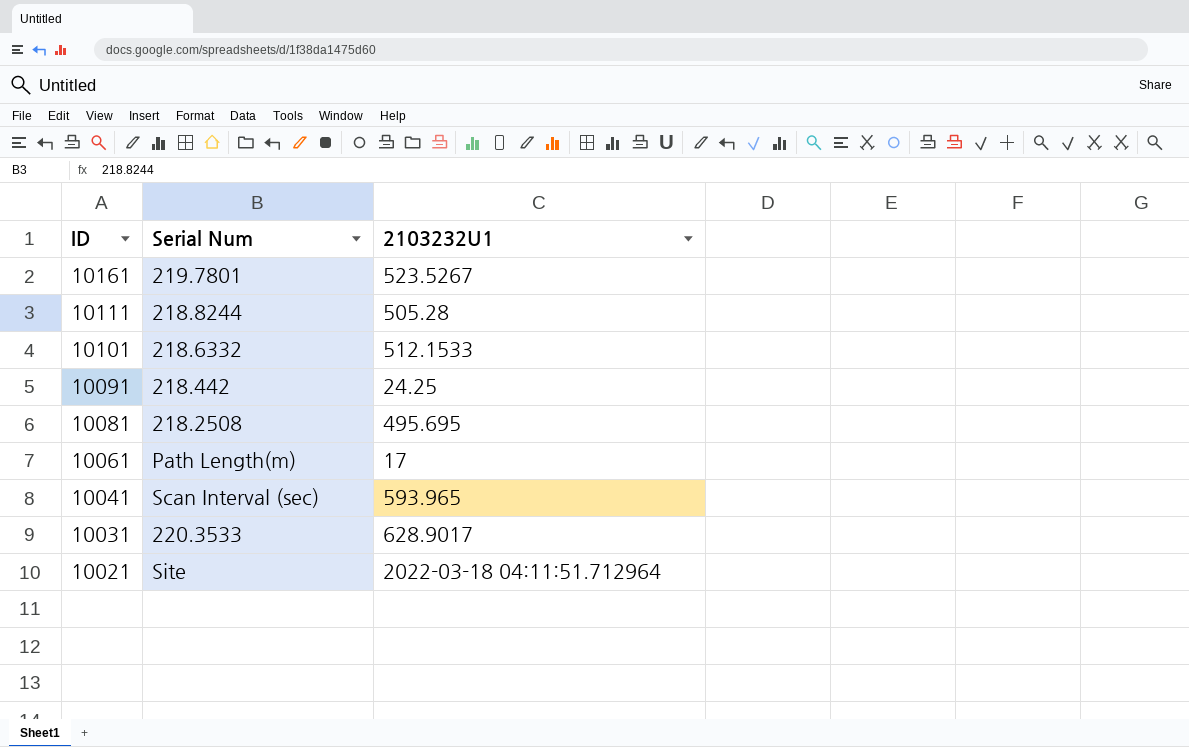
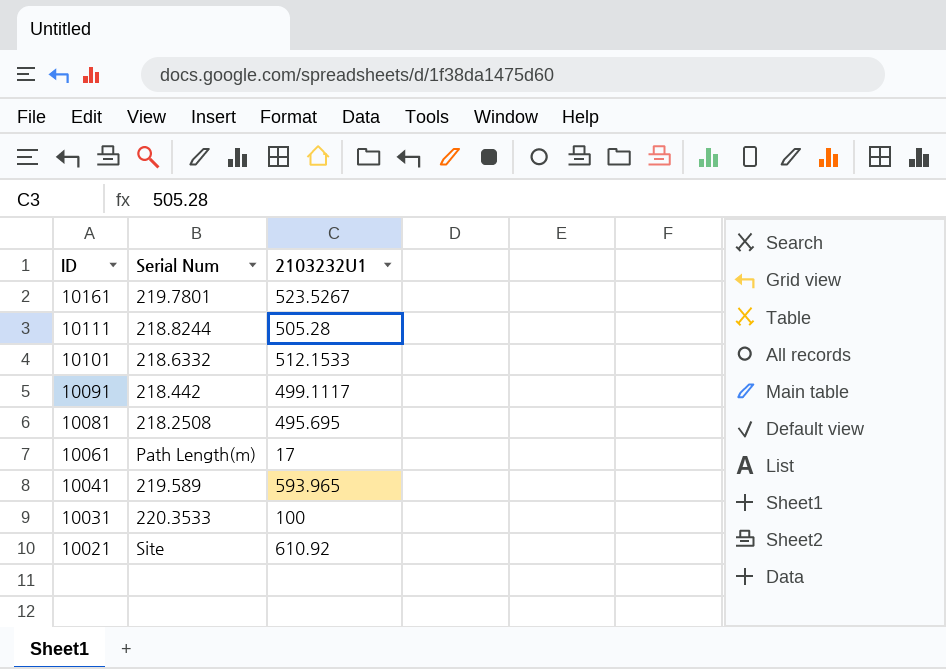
10091 | 2103232U1: 24.25 -> 499.1117
10041 | Serial Num: Scan Interval (sec) -> 219.589
10031 | 2103232U1: 628.9017 -> 100
10021 | 2103232U1: 2022-03-18 04:11:51.712964 -> 610.92

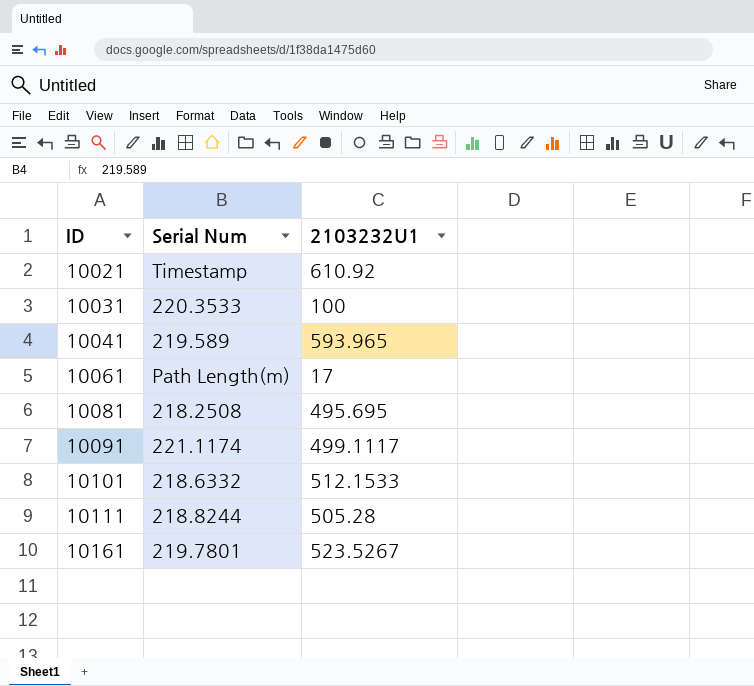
row order: ID descending -> ID ascending
10021 | Serial Num: Site -> Timestamp
10091 | Serial Num: 218.442 -> 221.1174

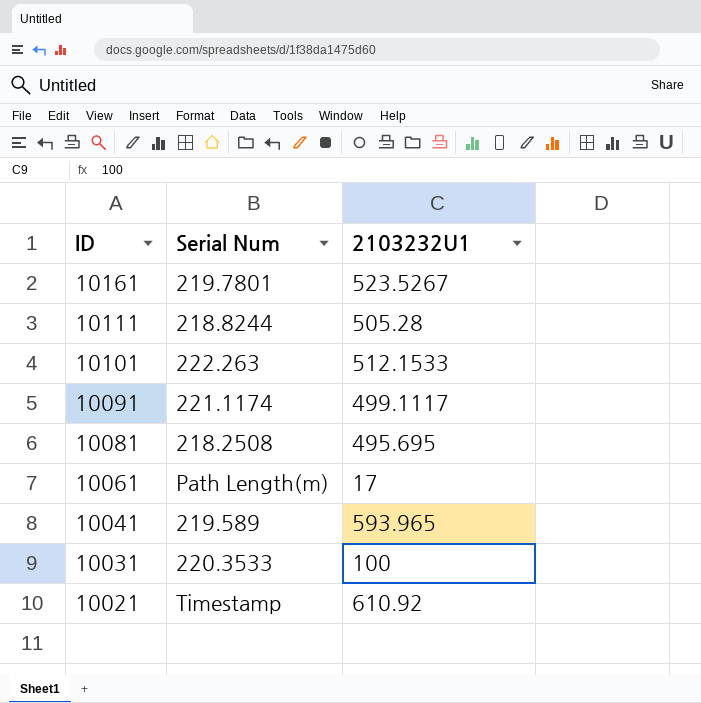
row order: ID ascending -> ID descending
10101 | Serial Num: 218.6332 -> 222.263

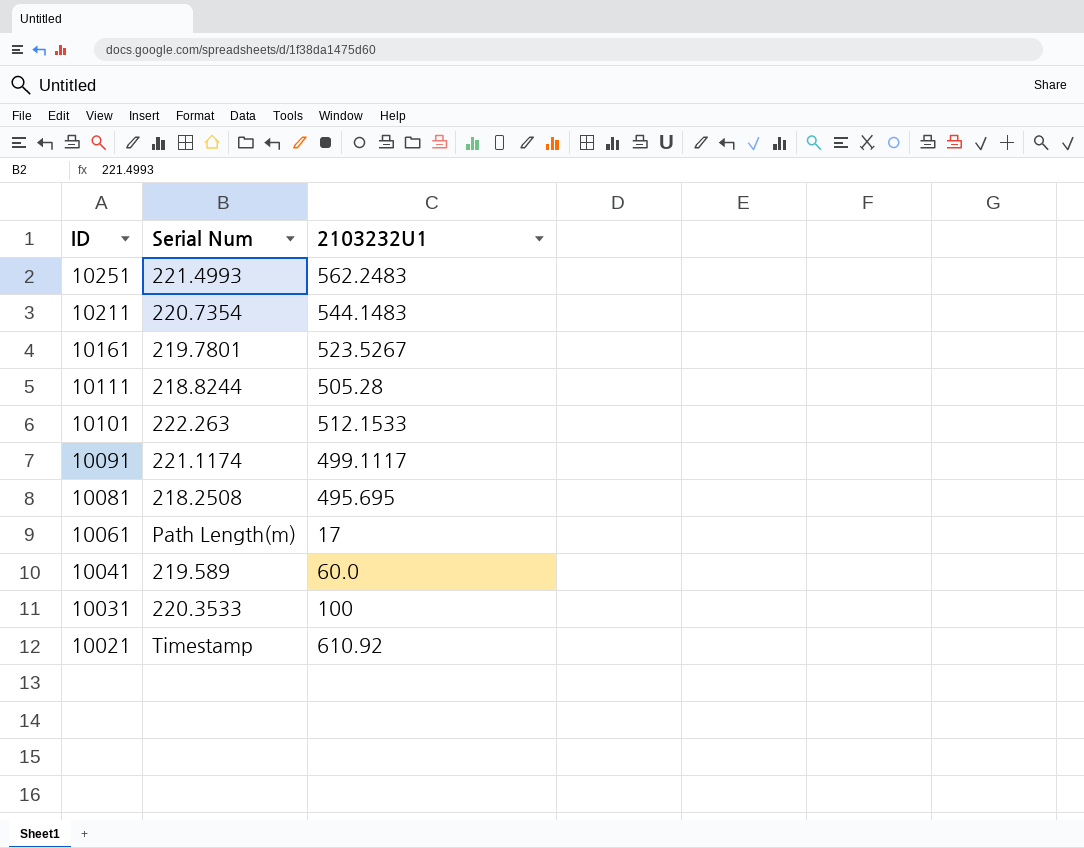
row 10251: none -> 221.4993 | 562.2483
row 10211: none -> 220.7354 | 544.1483
10041 | 2103232U1: 593.965 -> 60.0

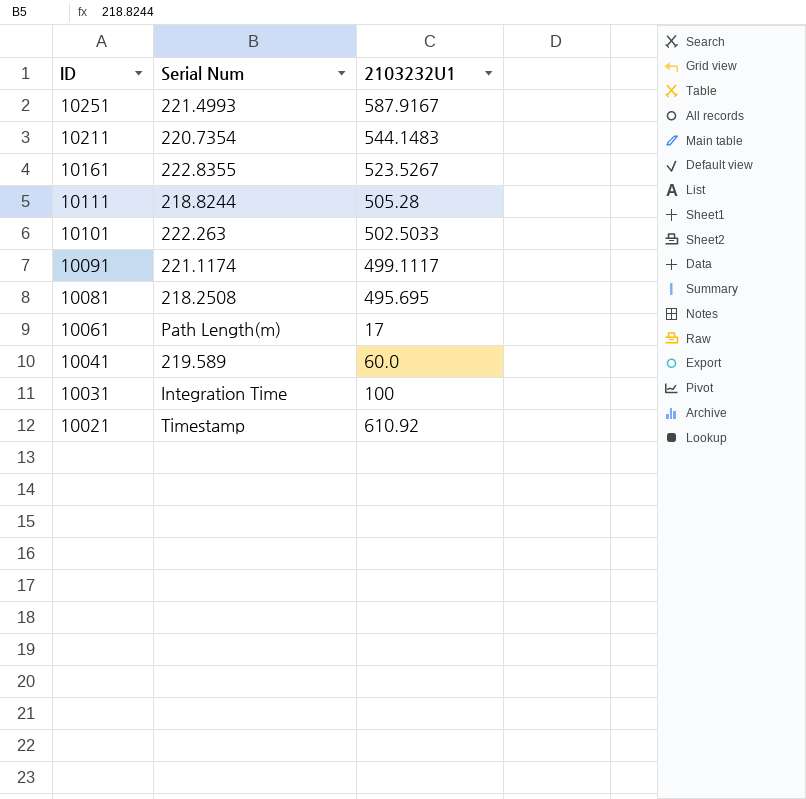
10251 | 2103232U1: 562.2483 -> 587.9167
10161 | Serial Num: 219.7801 -> 222.8355
10101 | 2103232U1: 512.1533 -> 502.5033
10031 | Serial Num: 220.3533 -> Integration Time

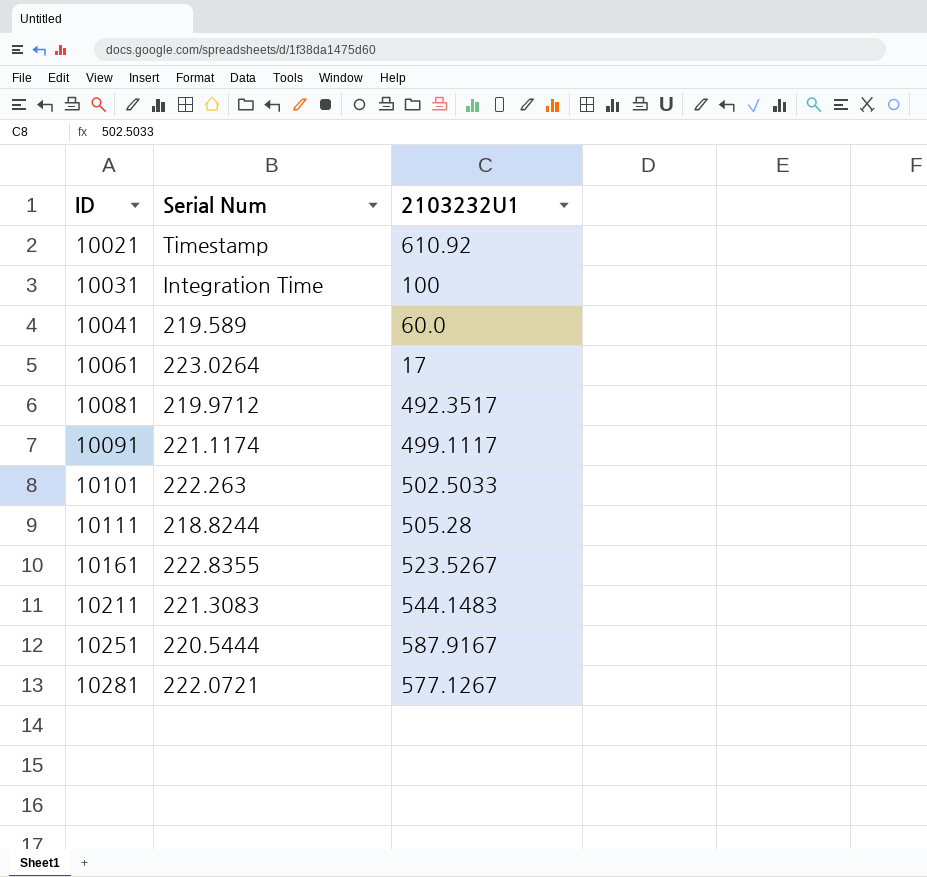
row order: ID descending -> ID ascending
10061 | Serial Num: Path Length(m) -> 223.0264
10081 | Serial Num: 218.2508 -> 219.9712
10081 | 2103232U1: 495.695 -> 492.3517
10211 | Serial Num: 220.7354 -> 221.3083
10251 | Serial Num: 221.4993 -> 220.5444
row 10281: none -> 222.0721 | 577.1267

